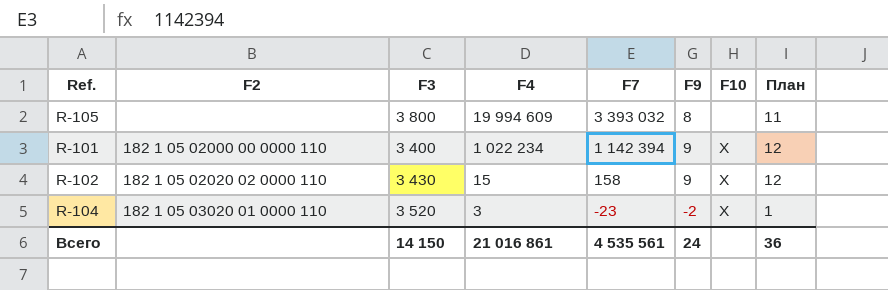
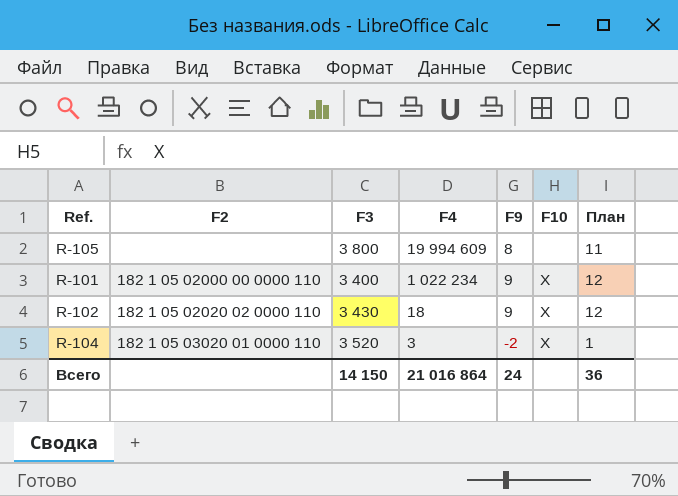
column F7 | position: 5 -> none
R-102 | F4: 15 -> 18
Всего | F4: 21 016 861 -> 21 016 864

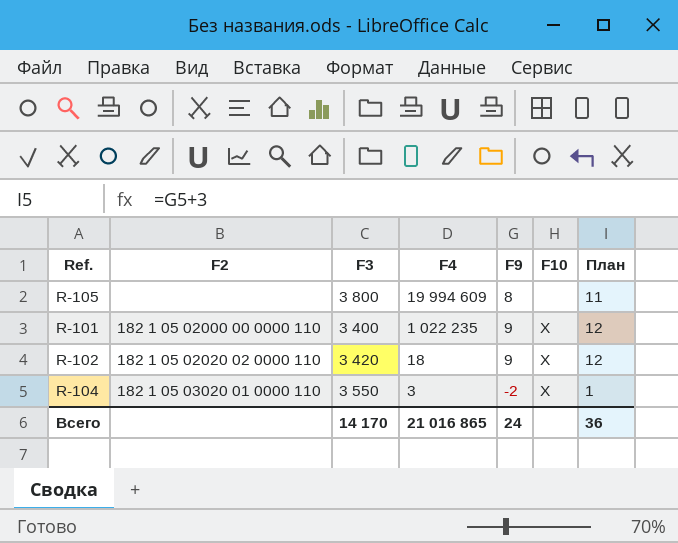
R-101 | F4: 1 022 234 -> 1 022 235
R-102 | F3: 3 430 -> 3 420
R-104 | F3: 3 520 -> 3 550
Всего | F3: 14 150 -> 14 170
Всего | F4: 21 016 864 -> 21 016 865

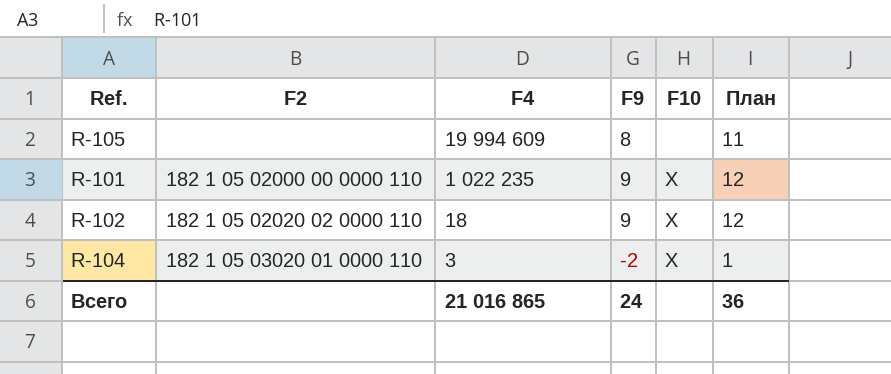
column F3 | position: 3 -> none

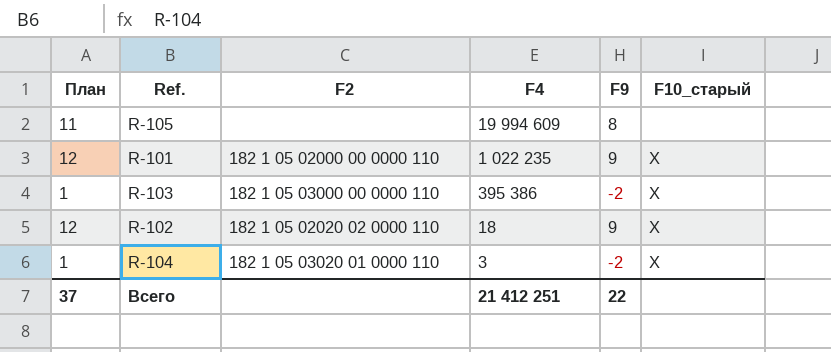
column План | position: 6 -> 1
column name: F10 -> F10_старый
row R-103: none -> 1 | 182 1 05 03000 00 0000 110 | 395 386 | -2 | X
Всего | План: 36 -> 37
Всего | F4: 21 016 865 -> 21 412 251
Всего | F9: 24 -> 22

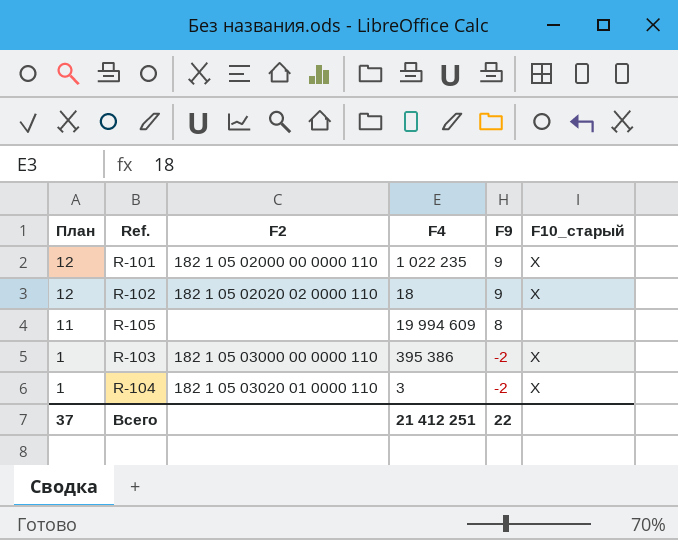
row order: F4 descending -> План descending

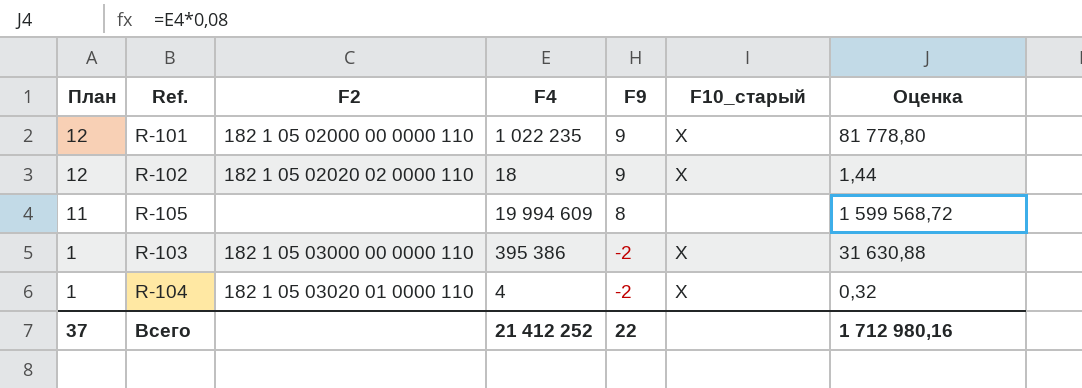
column Оценка | formula: none -> [F4] * 0,08
R-104 | F4: 3 -> 4
Всего | F4: 21 412 251 -> 21 412 252

